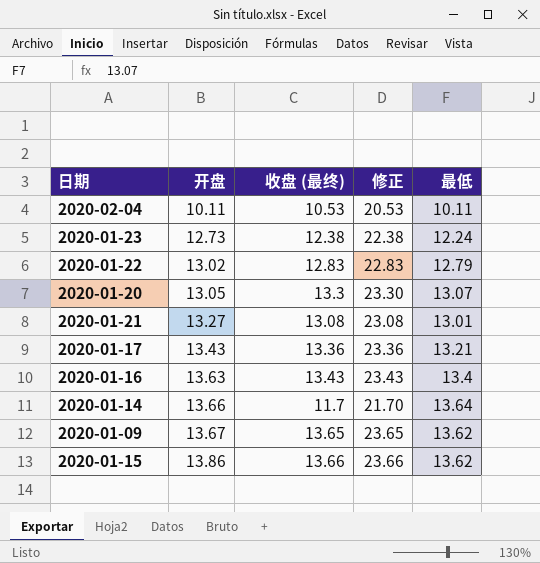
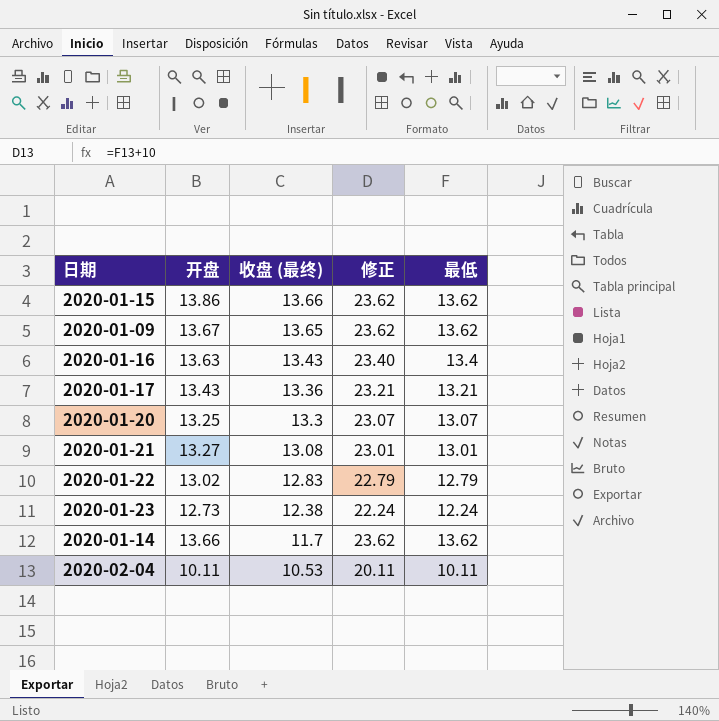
row order: 开盘 ascending -> 收盘 (最终) descending
column 修正 | formula: [收盘 (最终)] + 10 -> [最低] + 10
2020-01-20 | 开盘: 13.05 -> 13.25
2020-01-14 | 最低: 13.64 -> 13.62

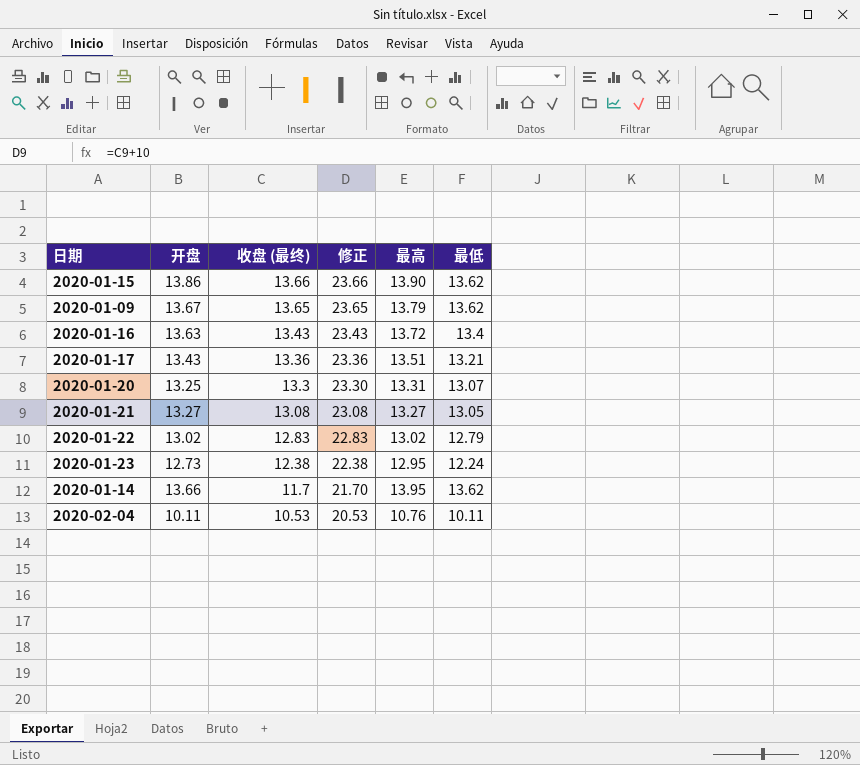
column 修正 | formula: [最低] + 10 -> [收盘 (最终)] + 10
column 最高 | position: none -> 5
2020-01-21 | 最低: 13.01 -> 13.05

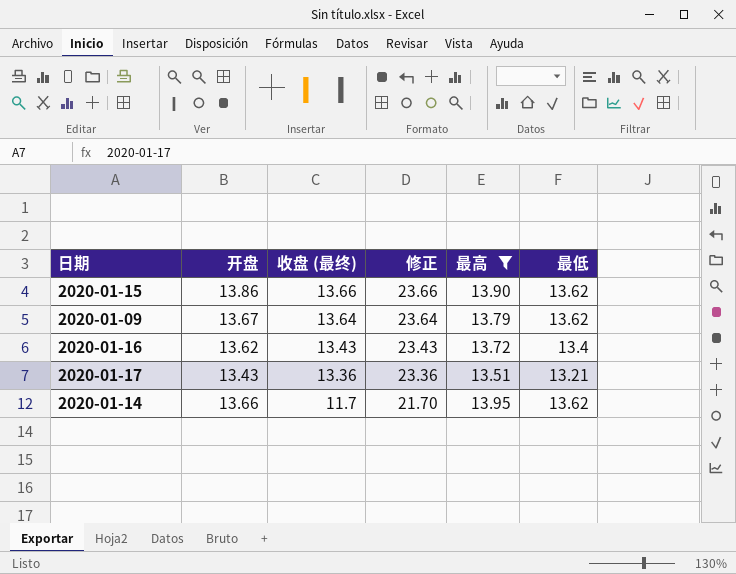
filter: none -> 最高 >= 13.51
2020-01-09 | 收盘 (最终): 13.65 -> 13.64
2020-01-09 | 修正: 23.65 -> 23.64
2020-01-16 | 开盘: 13.63 -> 13.62

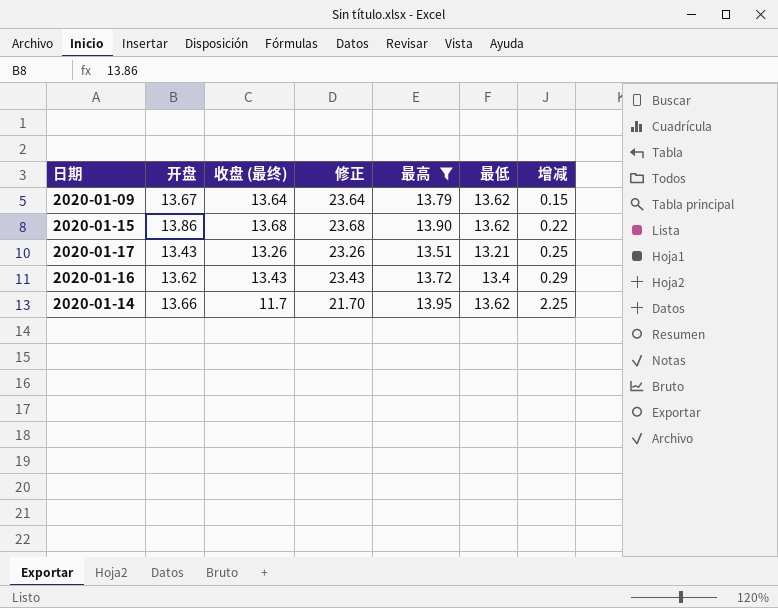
row order: 收盘 (最终) descending -> 增减 ascending
column 增减 | formula: none -> [最高] - [收盘 (最终)]
2020-01-15 | 收盘 (最终): 13.66 -> 13.68
2020-01-15 | 修正: 23.66 -> 23.68
2020-01-17 | 收盘 (最终): 13.36 -> 13.26
2020-01-17 | 修正: 23.36 -> 23.26

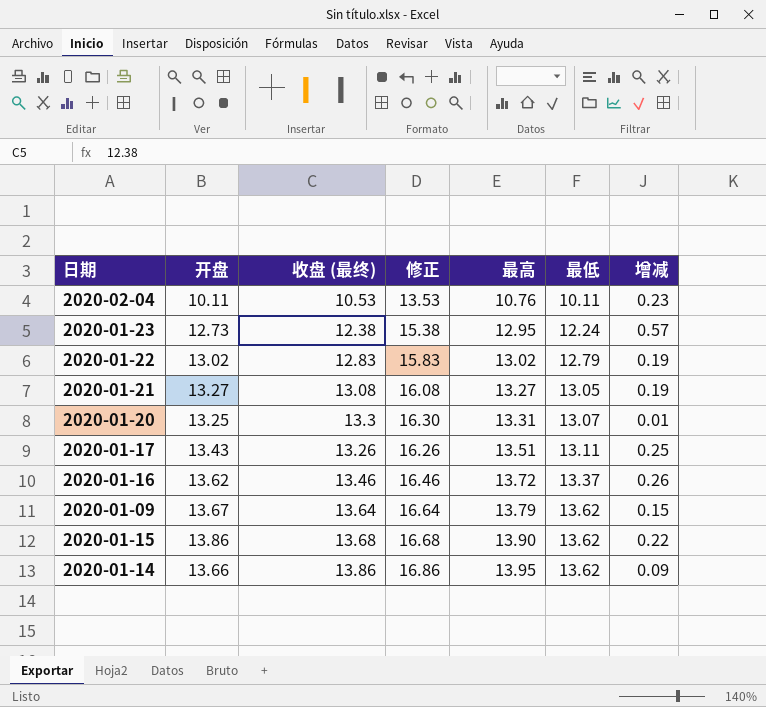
filter: 最高 >= 13.51 -> none
row order: 增减 ascending -> 最高 ascending
column 修正 | formula: [收盘 (最终)] + 10 -> [收盘 (最终)] + 3
2020-01-17 | 最低: 13.21 -> 13.11
2020-01-16 | 收盘 (最终): 13.43 -> 13.46
2020-01-16 | 最低: 13.4 -> 13.37
2020-01-16 | 增减: 0.29 -> 0.26
2020-01-14 | 收盘 (最终): 11.7 -> 13.86
2020-01-14 | 增减: 2.25 -> 0.09

